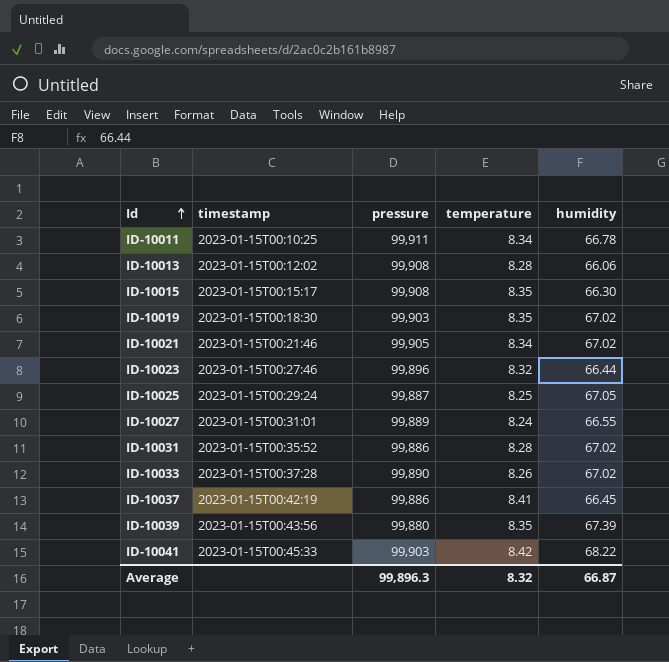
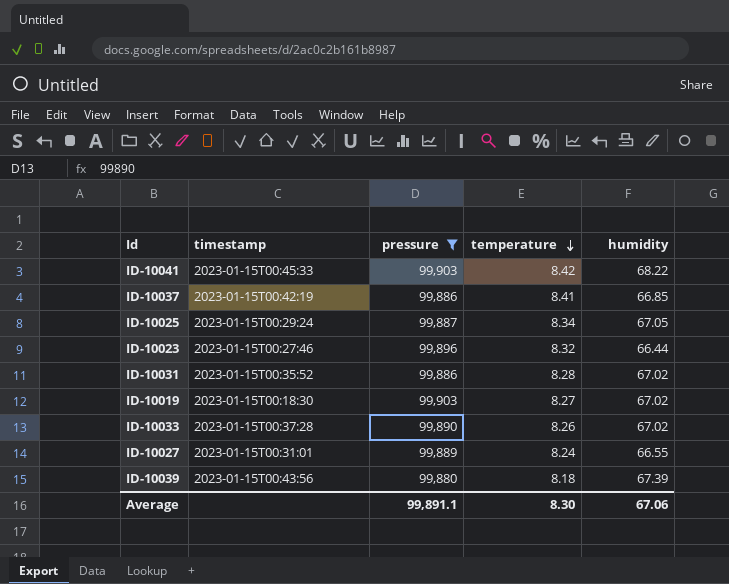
filter: none -> pressure <= 99,903
row order: Id ascending -> temperature descending
ID-10037 | humidity: 66.45 -> 66.85
ID-10025 | temperature: 8.25 -> 8.34
ID-10019 | temperature: 8.35 -> 8.27
ID-10039 | temperature: 8.35 -> 8.18
Average | pressure: 99,896.3 -> 99,891.1
Average | temperature: 8.32 -> 8.30
Average | humidity: 66.87 -> 67.06

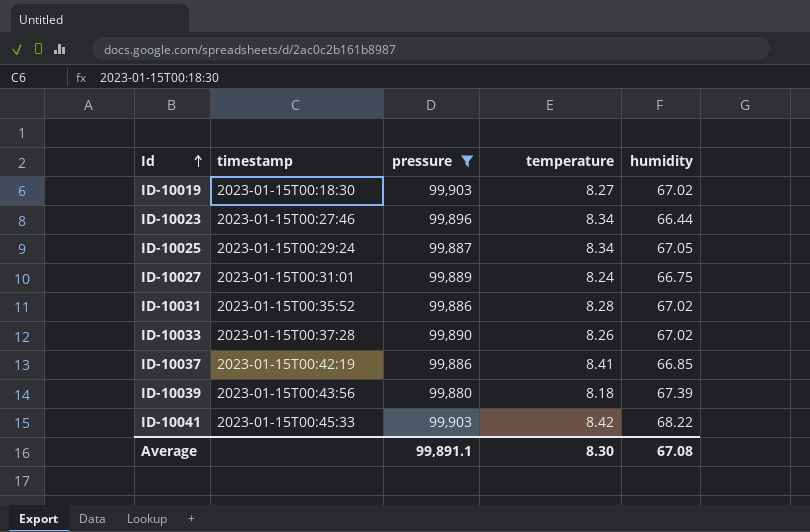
row order: temperature descending -> Id ascending
ID-10023 | temperature: 8.32 -> 8.34
ID-10027 | humidity: 66.55 -> 66.75
Average | humidity: 67.06 -> 67.08

